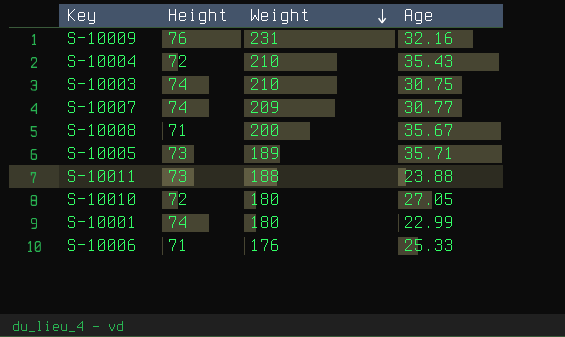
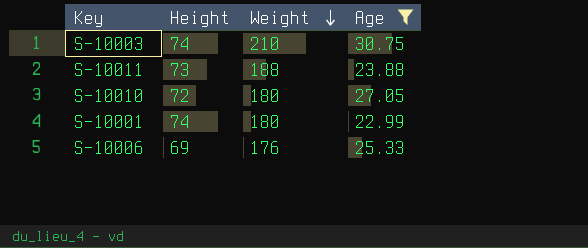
filter: none -> Age <= 30.75
S-10006 | Height: 71 -> 69

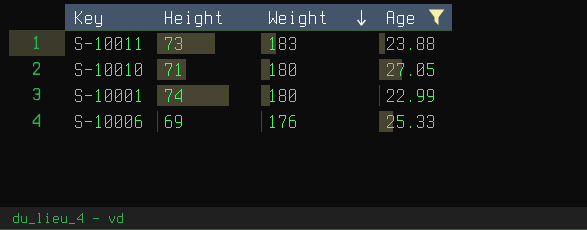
row S-10003: 74 | 210 | 30.75 -> none
S-10011 | Weight: 188 -> 183
S-10010 | Height: 72 -> 71

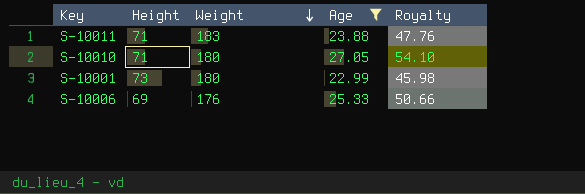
column Royalty | formula: none -> [Age] * 2
S-10011 | Height: 73 -> 71
S-10001 | Height: 74 -> 73

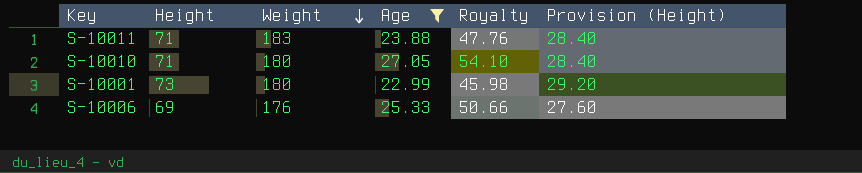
column Provision (Height) | formula: none -> [Height] * 0.4

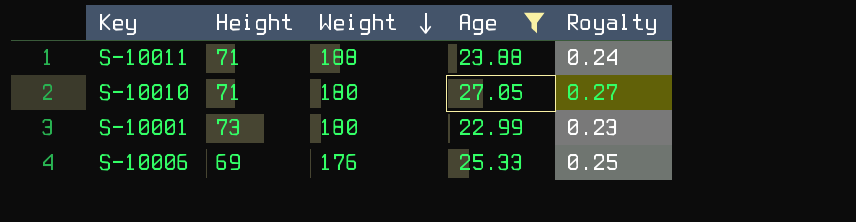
column Provision (Height) | formula: [Height] * 0.4 -> none
column Royalty | formula: [Age] * 2 -> [Age] * 0.01
S-10011 | Weight: 183 -> 188

